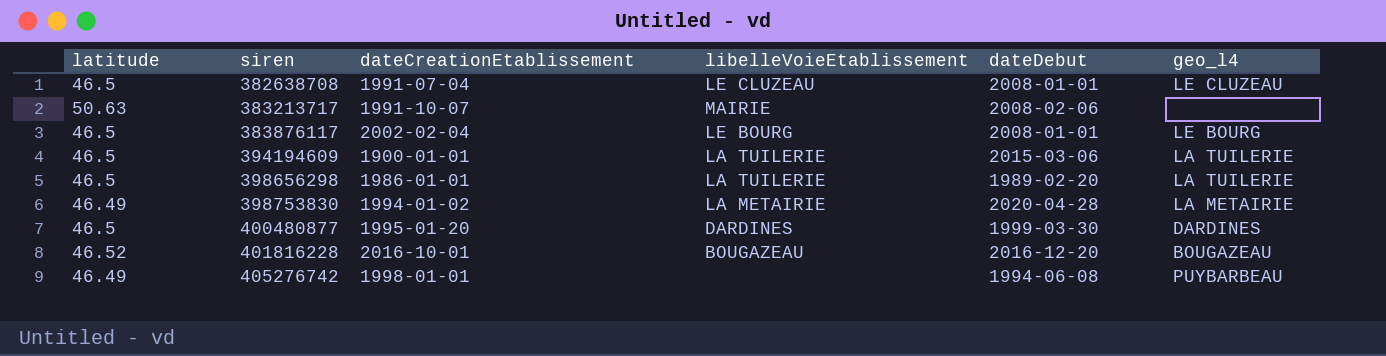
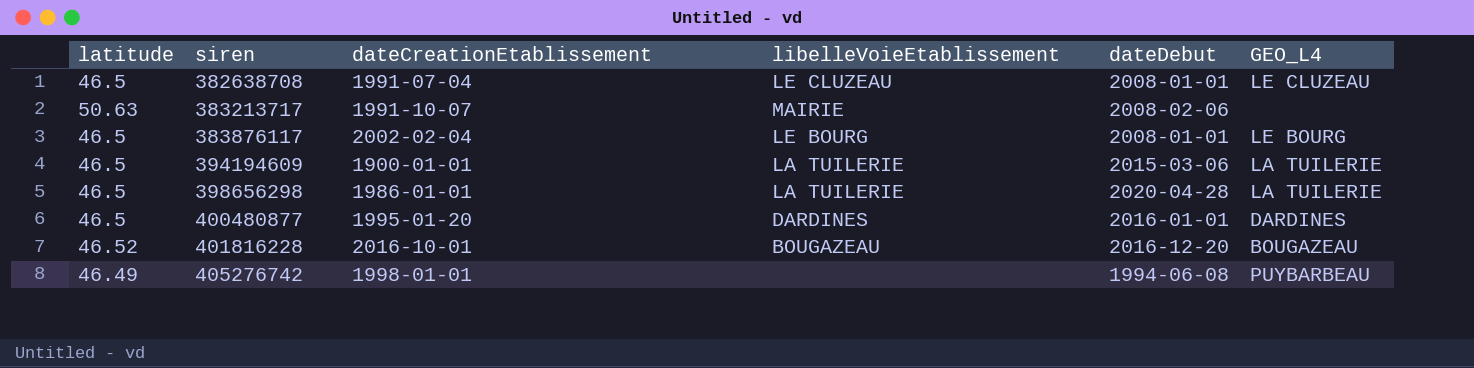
column name: geo_l4 -> GEO_L4
row 398753830: 46.49 | 1994-01-02 | LA METAIRIE | 2020-04-28 | LA METAIRIE -> none
398656298 | dateDebut: 1989-02-20 -> 2020-04-28
400480877 | dateDebut: 1999-03-30 -> 2016-01-01

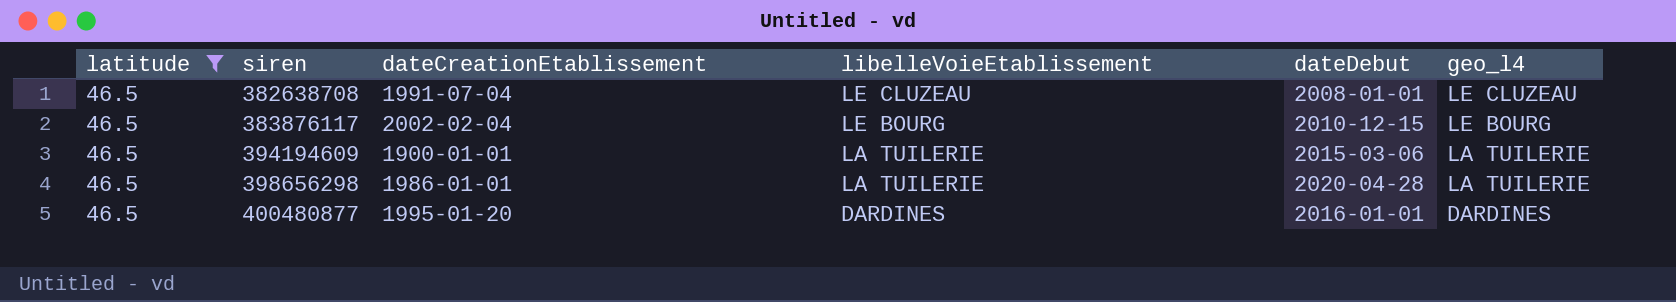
filter: none -> latitude = 46.5
column name: GEO_L4 -> geo_l4
383876117 | dateDebut: 2008-01-01 -> 2010-12-15

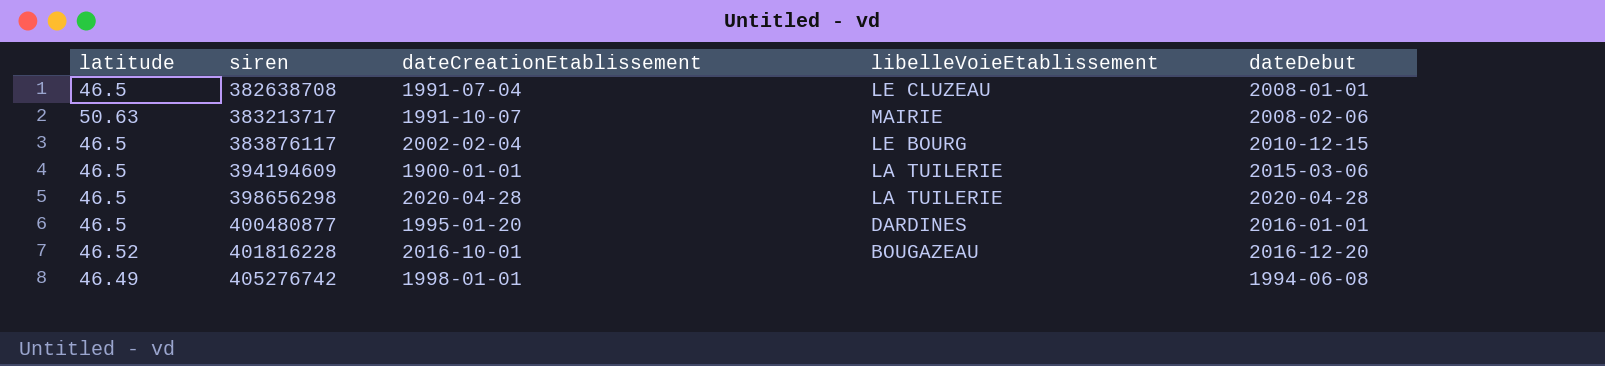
filter: latitude = 46.5 -> none
column geo_l4 | position: 6 -> none
398656298 | dateCreationEtablissement: 1986-01-01 -> 2020-04-28

